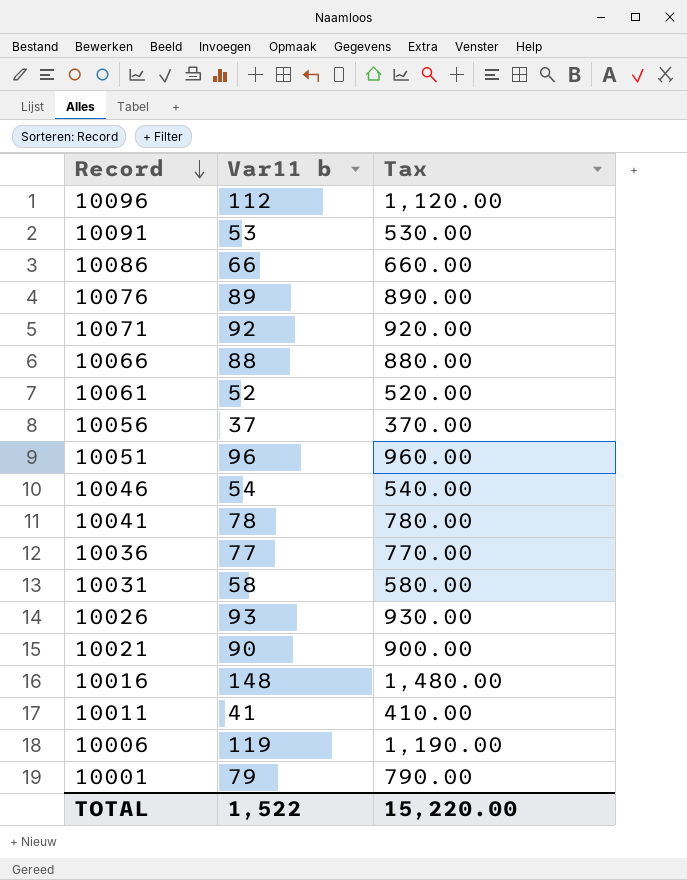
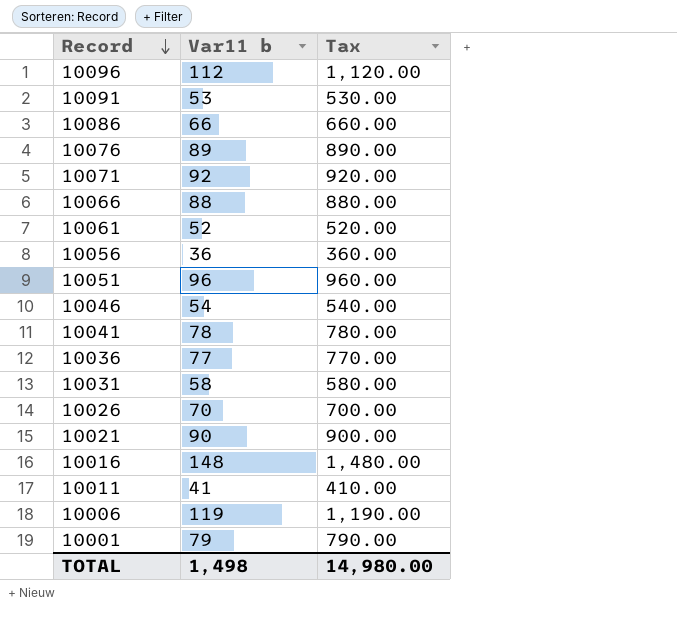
10056 | Var11 b: 37 -> 36
10056 | Tax: 370.00 -> 360.00
10026 | Var11 b: 93 -> 70
10026 | Tax: 930.00 -> 700.00
TOTAL | Var11 b: 1,522 -> 1,498
TOTAL | Tax: 15,220.00 -> 14,980.00

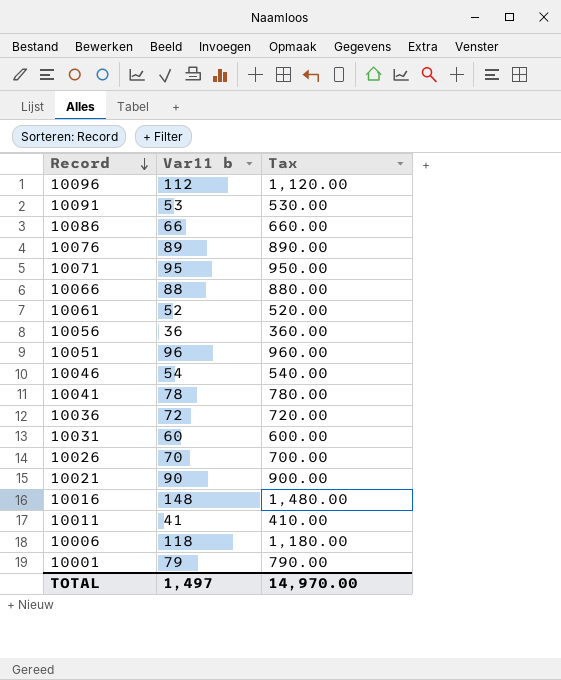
10071 | Var11 b: 92 -> 95
10071 | Tax: 920.00 -> 950.00
10036 | Var11 b: 77 -> 72
10036 | Tax: 770.00 -> 720.00
10031 | Var11 b: 58 -> 60
10031 | Tax: 580.00 -> 600.00
10006 | Var11 b: 119 -> 118
10006 | Tax: 1,190.00 -> 1,180.00
TOTAL | Var11 b: 1,498 -> 1,497
TOTAL | Tax: 14,980.00 -> 14,970.00

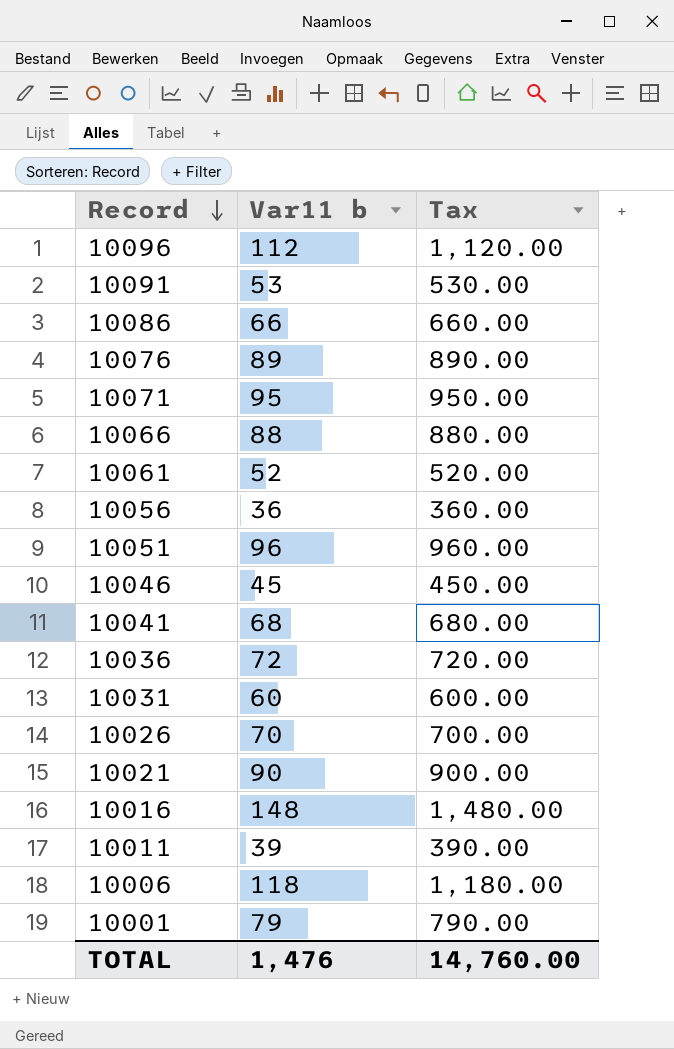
10046 | Var11 b: 54 -> 45
10046 | Tax: 540.00 -> 450.00
10041 | Var11 b: 78 -> 68
10041 | Tax: 780.00 -> 680.00
10011 | Var11 b: 41 -> 39
10011 | Tax: 410.00 -> 390.00
TOTAL | Var11 b: 1,497 -> 1,476
TOTAL | Tax: 14,970.00 -> 14,760.00

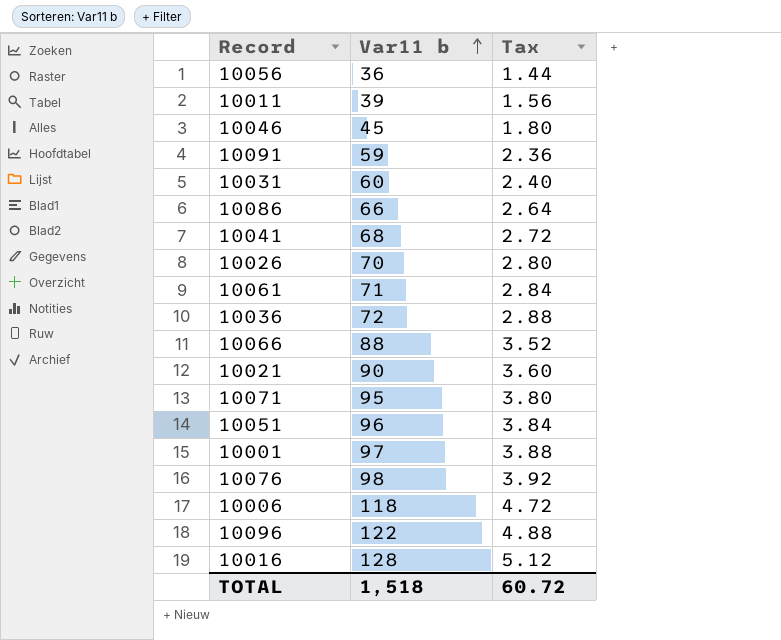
row order: Record descending -> Var11 b ascending
column Tax | formula: [Var11 b] * 10 -> [Var11 b] * 0.04
10091 | Var11 b: 53 -> 59
10061 | Var11 b: 52 -> 71
10001 | Var11 b: 79 -> 97
10076 | Var11 b: 89 -> 98
10096 | Var11 b: 112 -> 122
10016 | Var11 b: 148 -> 128
TOTAL | Var11 b: 1,476 -> 1,518
TOTAL | Tax: 14,760.00 -> 60.72

